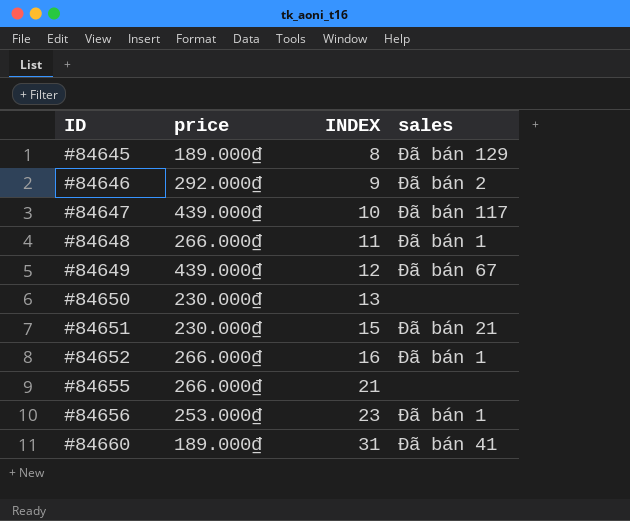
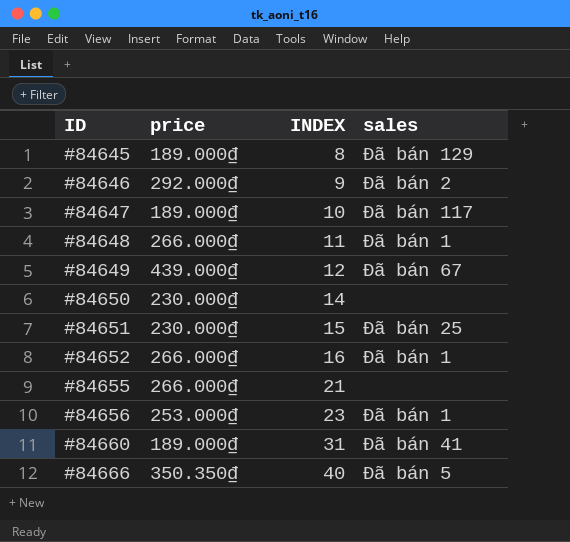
#84647 | price: 439.000₫ -> 189.000₫
#84650 | INDEX: 13 -> 14
#84651 | sales: Đã bán 21 -> Đã bán 25
row #84666: none -> 350.350₫ | 40 | Đã bán 5

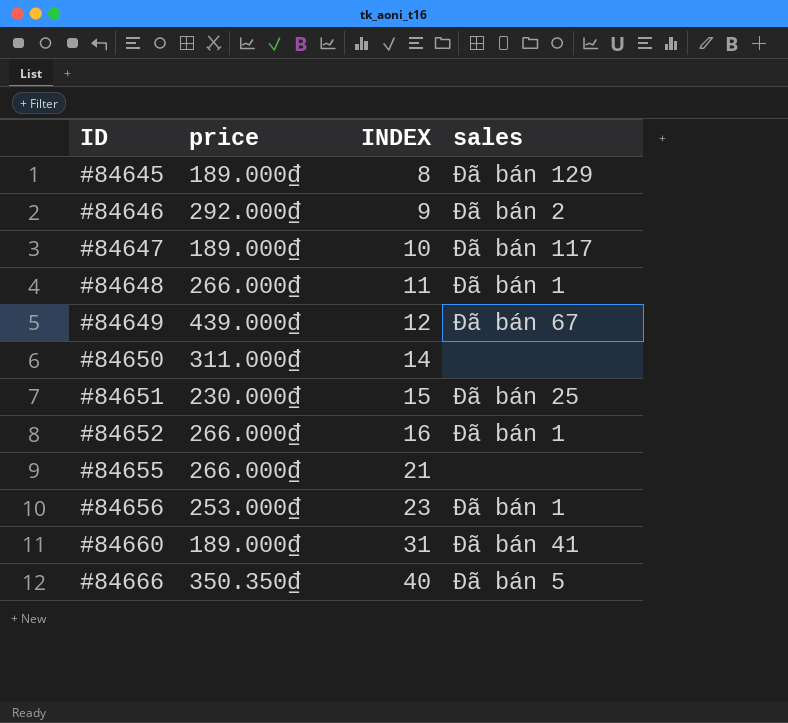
#84650 | price: 230.000₫ -> 311.000₫

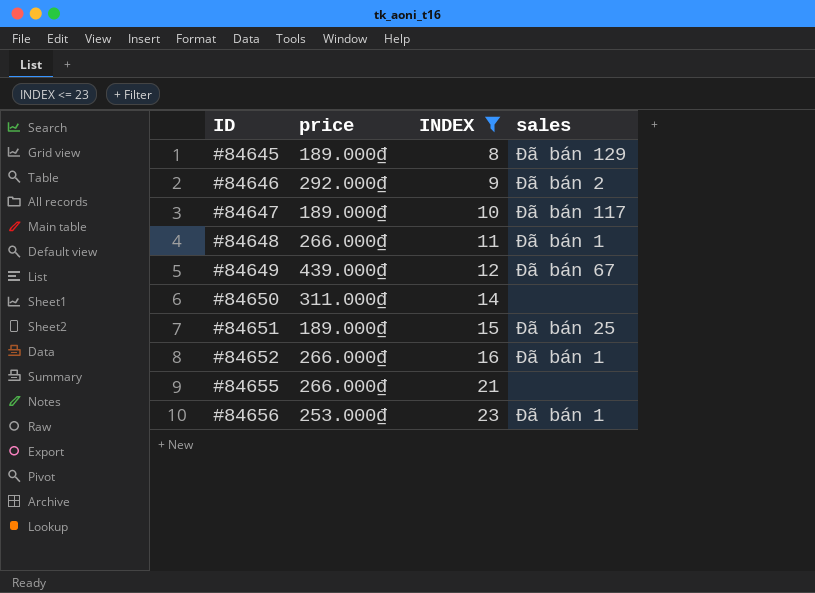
filter: none -> INDEX <= 23
#84651 | price: 230.000₫ -> 189.000₫

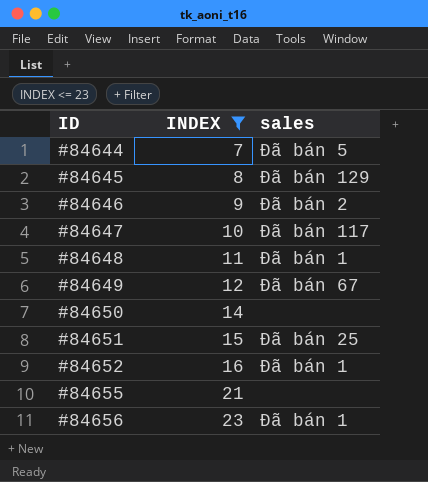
column price | position: 2 -> none
row #84644: none -> 7 | Đã bán 5

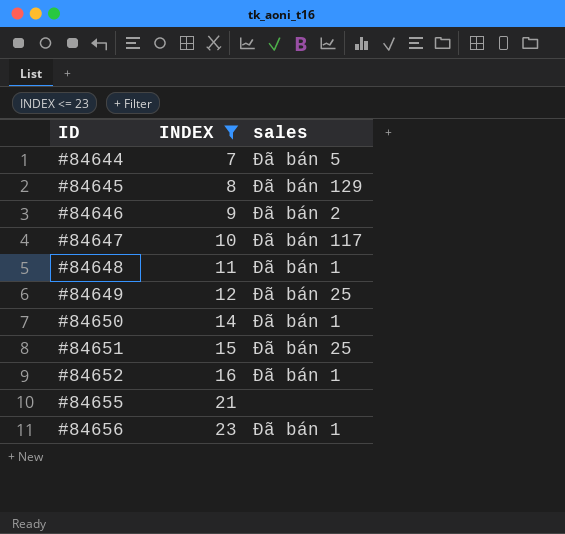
#84649 | sales: Đã bán 67 -> Đã bán 25
#84650 | sales: none -> Đã bán 1

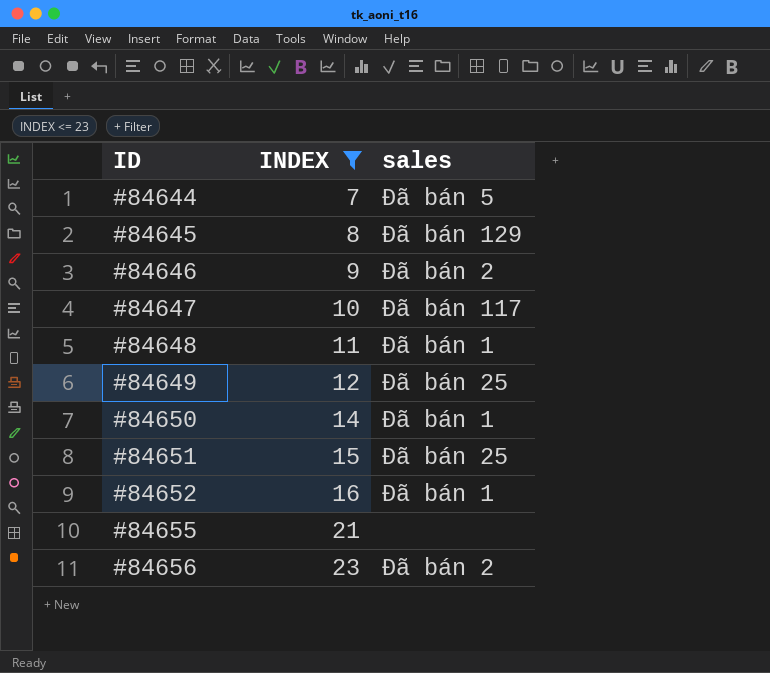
#84656 | sales: Đã bán 1 -> Đã bán 2

